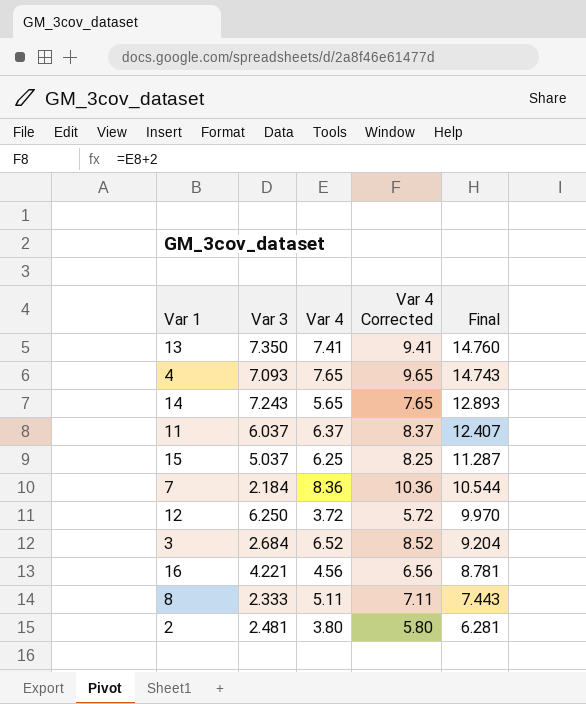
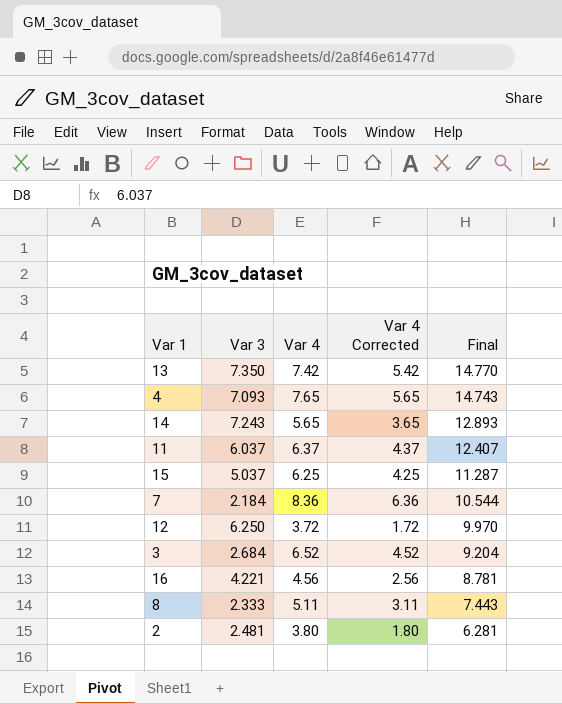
column Var 4 Corrected | formula: [Var 4] + 2 -> [Var 4] - 2
13 | Var 4: 7.41 -> 7.42
13 | Final: 14.760 -> 14.770

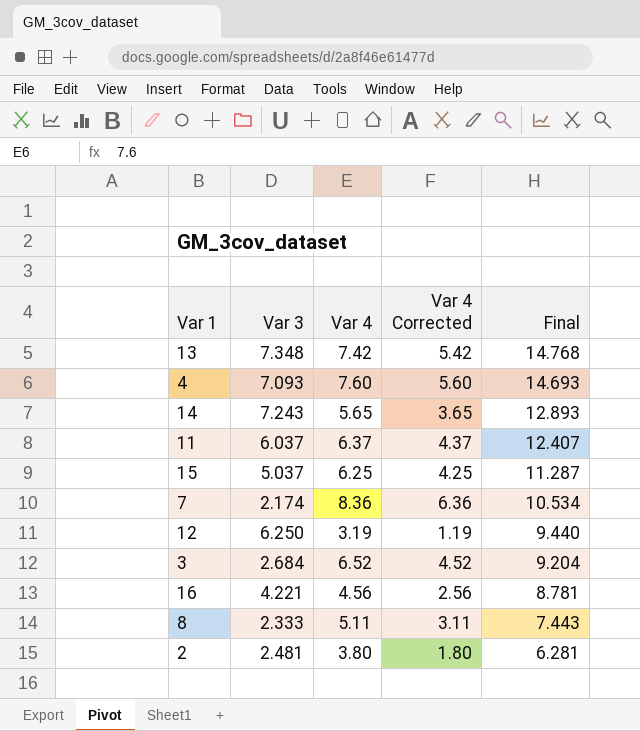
13 | Var 3: 7.350 -> 7.348
13 | Final: 14.770 -> 14.768
4 | Var 4: 7.65 -> 7.60
4 | Var 4 Corrected: 5.65 -> 5.60
4 | Final: 14.743 -> 14.693
7 | Var 3: 2.184 -> 2.174
7 | Final: 10.544 -> 10.534
12 | Var 4: 3.72 -> 3.19
12 | Var 4 Corrected: 1.72 -> 1.19
12 | Final: 9.970 -> 9.440

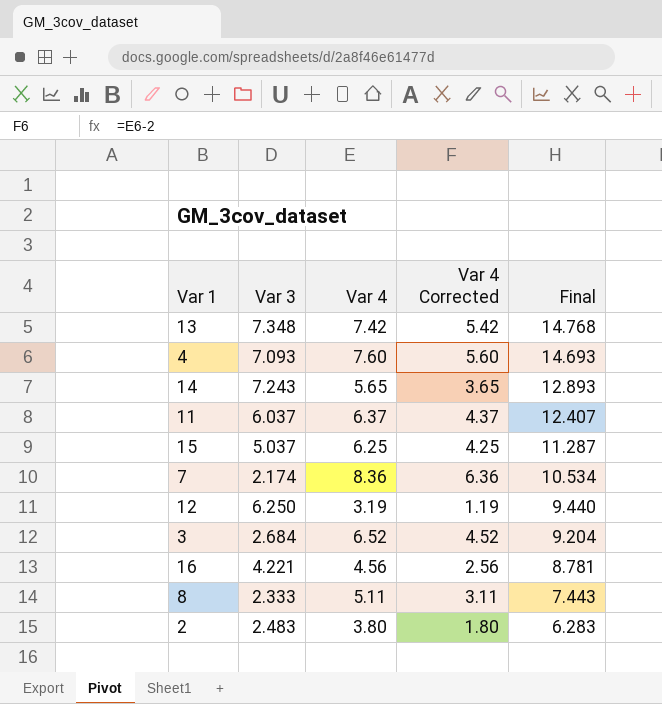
2 | Var 3: 2.481 -> 2.483
2 | Final: 6.281 -> 6.283

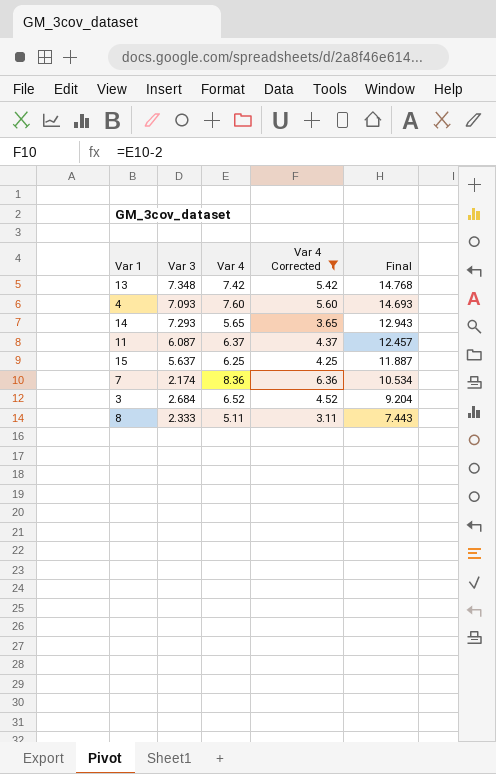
filter: none -> Var 4 Corrected >= 3.11
14 | Var 3: 7.243 -> 7.293
14 | Final: 12.893 -> 12.943
11 | Var 3: 6.037 -> 6.087
11 | Final: 12.407 -> 12.457
15 | Var 3: 5.037 -> 5.637
15 | Final: 11.287 -> 11.887

